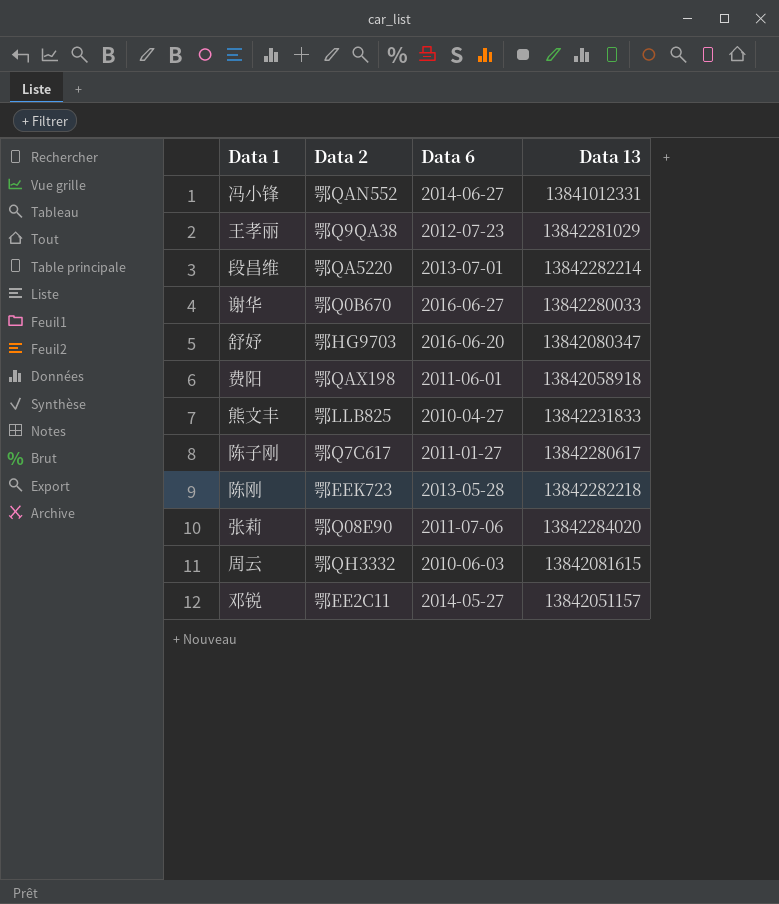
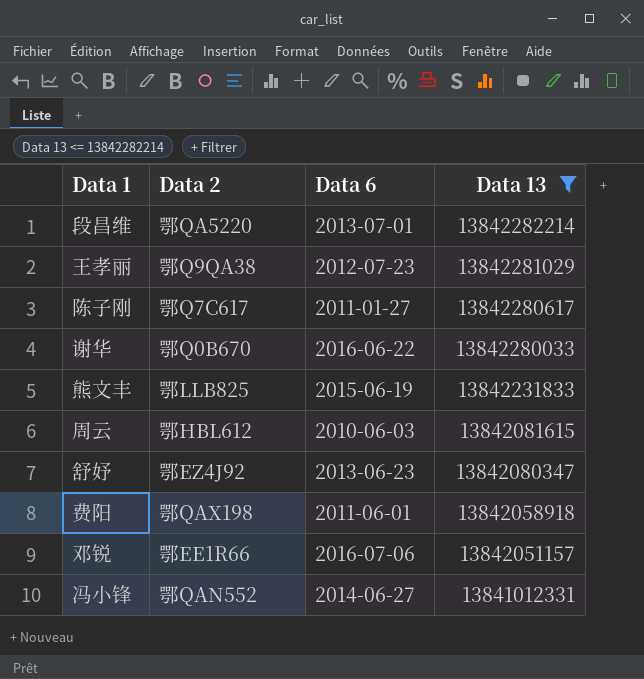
filter: none -> Data 13 <= 13842282214
row order: none -> Data 13 descending
谢华 | Data 6: 2016-06-27 -> 2016-06-22
熊文丰 | Data 6: 2010-04-27 -> 2015-06-19
周云 | Data 2: 鄂QH3332 -> 鄂HBL612
舒妤 | Data 2: 鄂HG9703 -> 鄂EZ4J92
舒妤 | Data 6: 2016-06-20 -> 2013-06-23
邓锐 | Data 2: 鄂EE2C11 -> 鄂EE1R66
邓锐 | Data 6: 2014-05-27 -> 2016-07-06

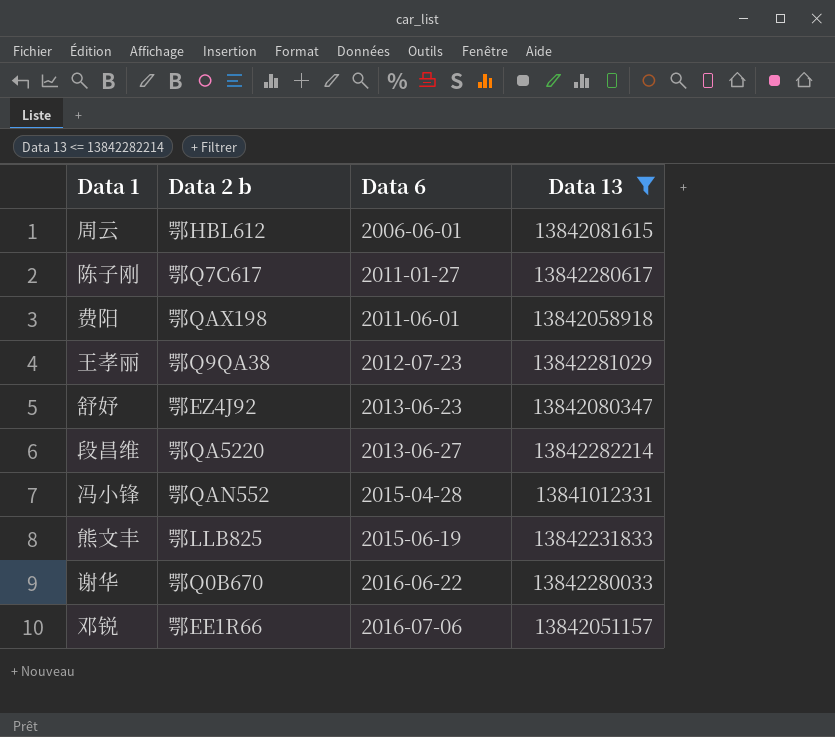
row order: Data 13 descending -> Data 6 ascending
column name: Data 2 -> Data 2 b
周云 | Data 6: 2010-06-03 -> 2006-06-01
段昌维 | Data 6: 2013-07-01 -> 2013-06-27
冯小锋 | Data 6: 2014-06-27 -> 2015-04-28

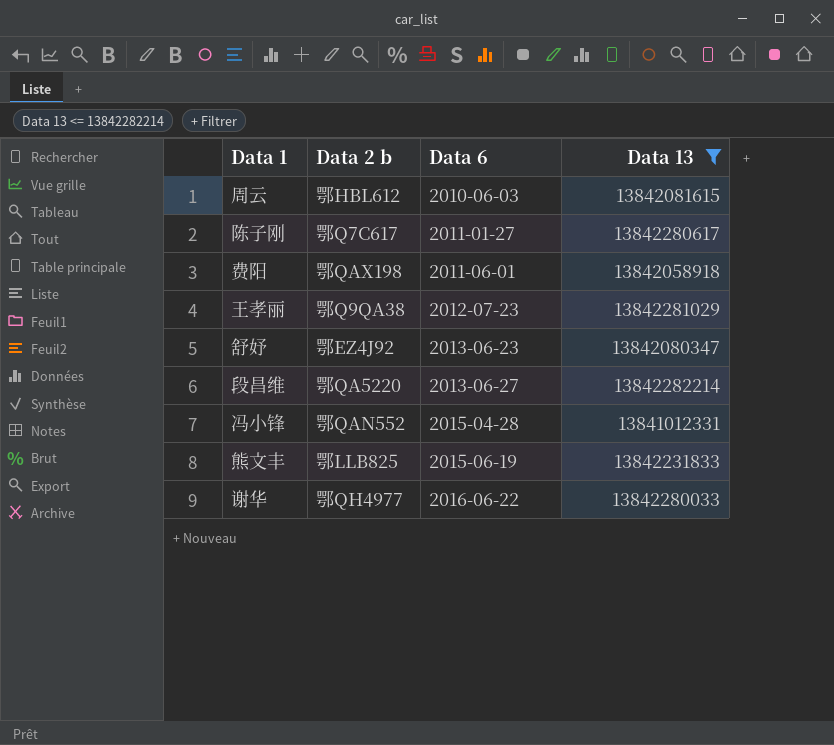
row 邓锐: 鄂EE1R66 | 2016-07-06 | 13842051157 -> none
周云 | Data 6: 2006-06-01 -> 2010-06-03
谢华 | Data 2 b: 鄂Q0B670 -> 鄂QH4977

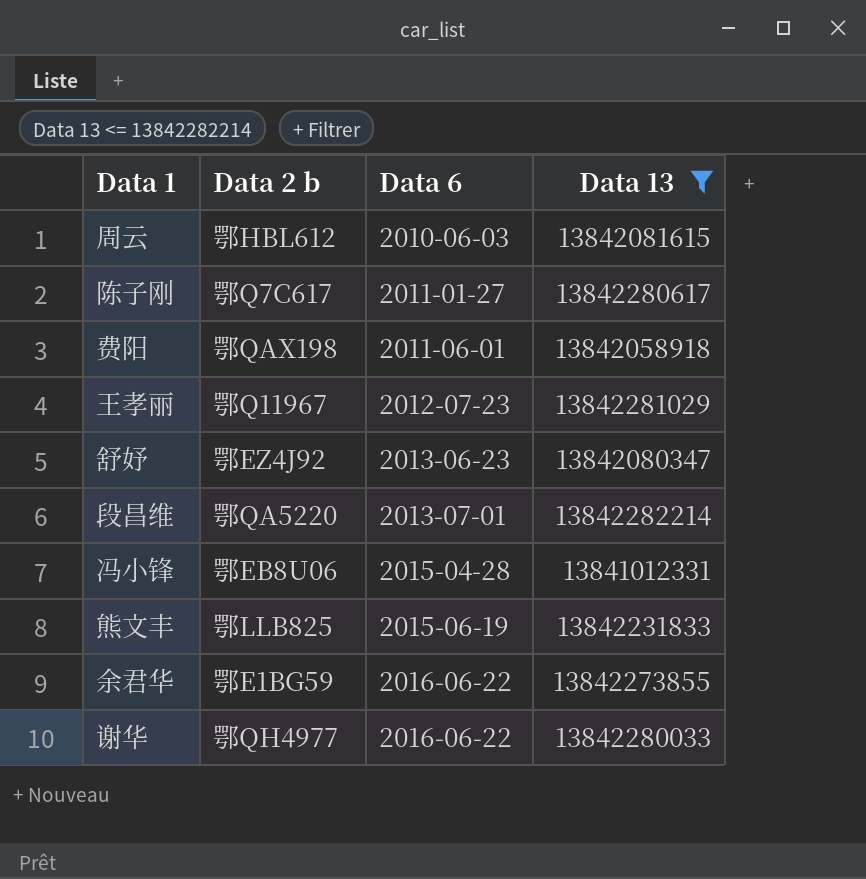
王孝丽 | Data 2 b: 鄂Q9QA38 -> 鄂Q11967
段昌维 | Data 6: 2013-06-27 -> 2013-07-01
冯小锋 | Data 2 b: 鄂QAN552 -> 鄂EB8U06
row 余君华: none -> 鄂E1BG59 | 2016-06-22 | 13842273855

